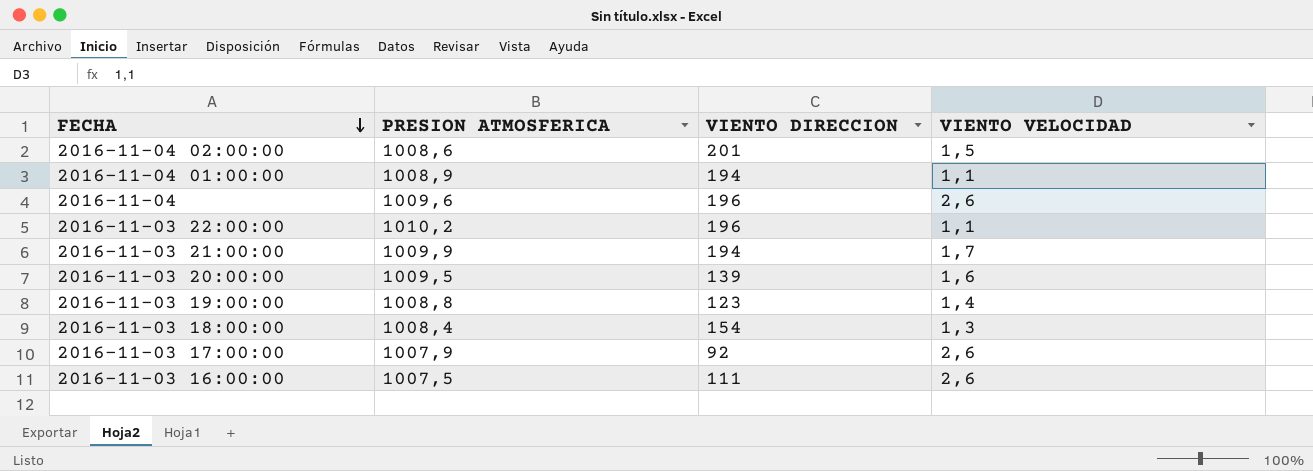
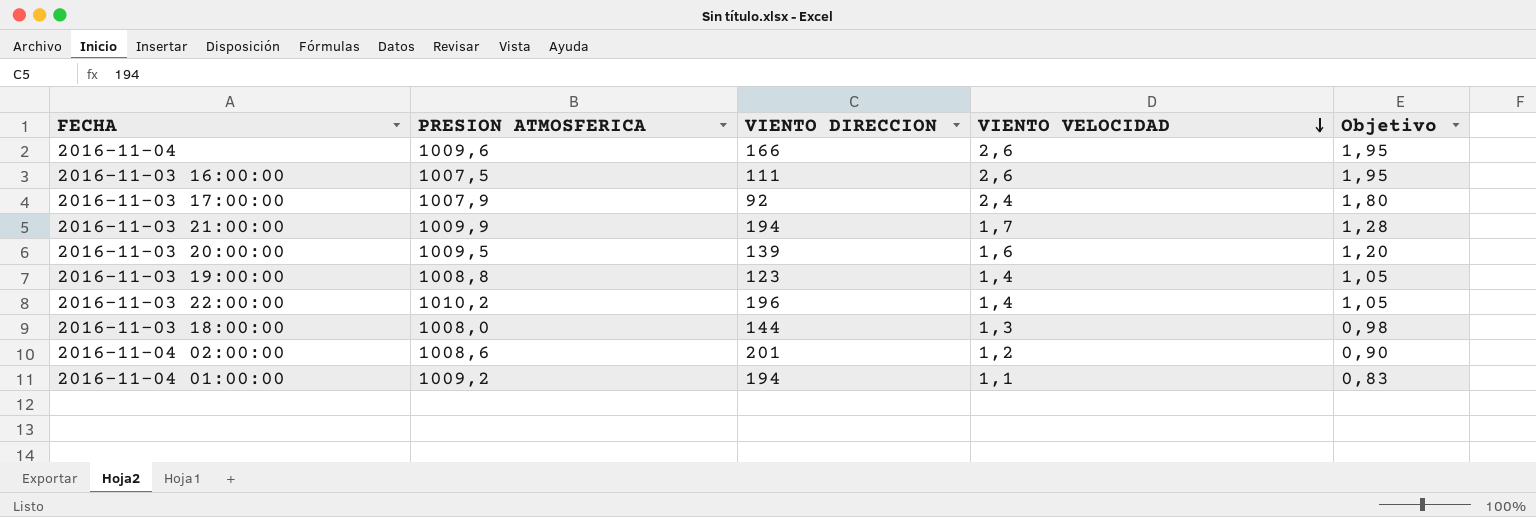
row order: FECHA descending -> VIENTO VELOCIDAD descending
column Objetivo | formula: none -> [VIENTO VELOCIDAD] * 0,75
2016-11-04 | VIENTO DIRECCION: 196 -> 166
2016-11-03 17:00:00 | VIENTO VELOCIDAD: 2,6 -> 2,4
2016-11-03 22:00:00 | VIENTO VELOCIDAD: 1,1 -> 1,4
2016-11-03 18:00:00 | PRESION ATMOSFERICA: 1008,4 -> 1008,0
2016-11-03 18:00:00 | VIENTO DIRECCION: 154 -> 144
2016-11-04 02:00:00 | VIENTO VELOCIDAD: 1,5 -> 1,2
2016-11-04 01:00:00 | PRESION ATMOSFERICA: 1008,9 -> 1009,2

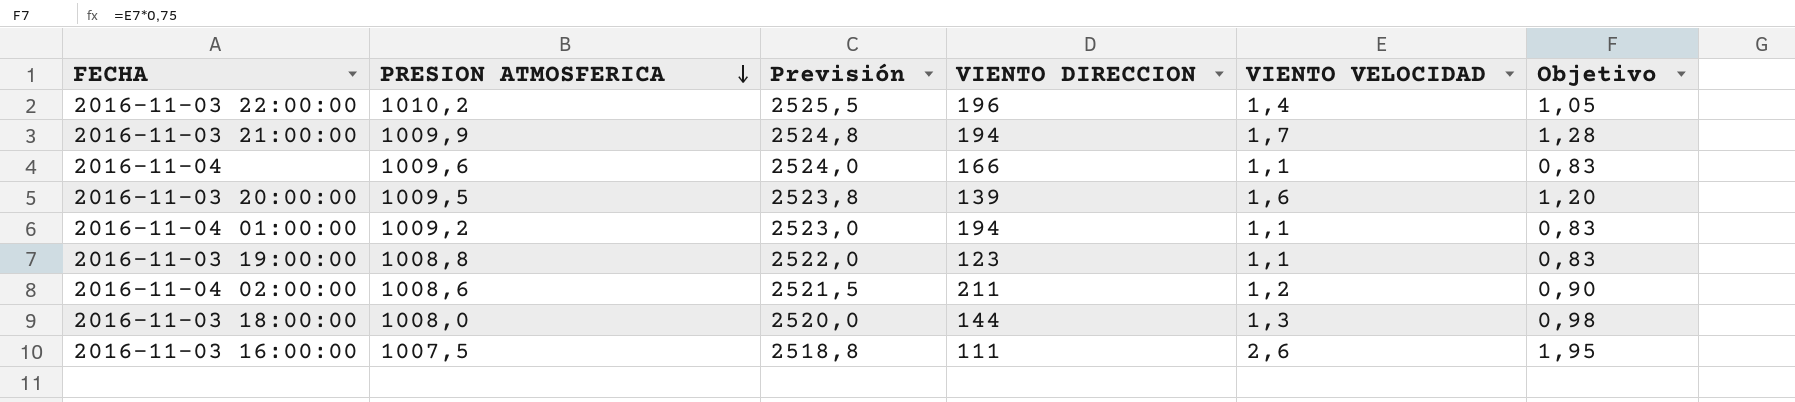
row order: VIENTO VELOCIDAD descending -> PRESION ATMOSFERICA descending
column Previsión | formula: none -> [PRESION ATMOSFERICA] * 2,5
row 2016-11-03 17:00:00: 1007,9 | 92 | 2,4 | 1,80 -> none
2016-11-04 | VIENTO VELOCIDAD: 2,6 -> 1,1
2016-11-04 | Objetivo: 1,95 -> 0,83
2016-11-03 19:00:00 | VIENTO VELOCIDAD: 1,4 -> 1,1
2016-11-03 19:00:00 | Objetivo: 1,05 -> 0,83
2016-11-04 02:00:00 | VIENTO DIRECCION: 201 -> 211

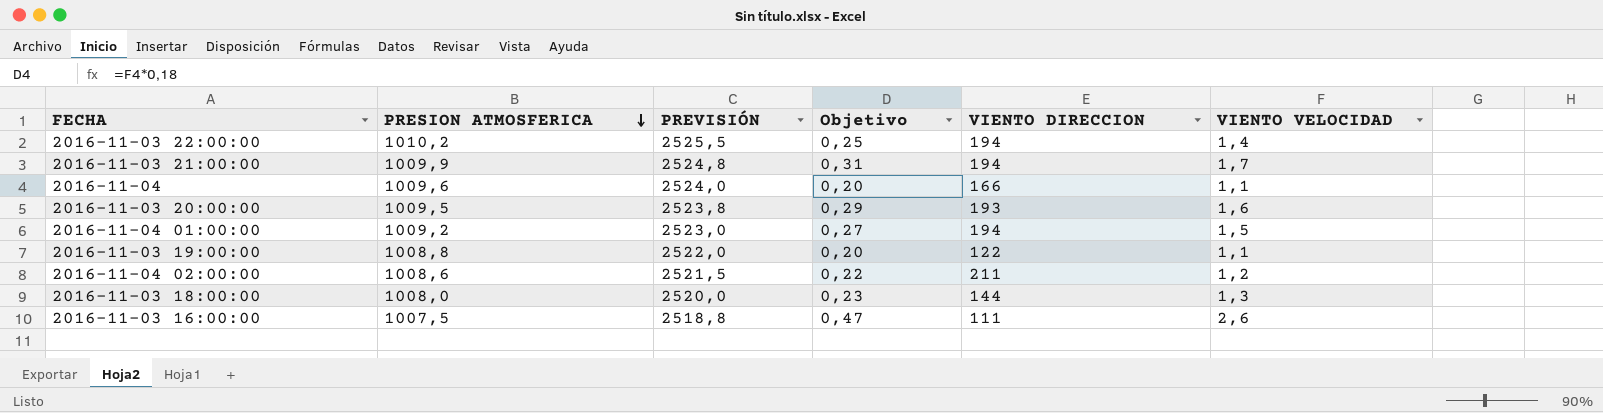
column name: Previsión -> PREVISIÓN
column Objetivo | formula: [VIENTO VELOCIDAD] * 0,75 -> [VIENTO VELOCIDAD] * 0,18
column Objetivo | position: 6 -> 4
2016-11-03 22:00:00 | VIENTO DIRECCION: 196 -> 194
2016-11-03 20:00:00 | VIENTO DIRECCION: 139 -> 193
2016-11-04 01:00:00 | VIENTO VELOCIDAD: 1,1 -> 1,5
2016-11-03 19:00:00 | VIENTO DIRECCION: 123 -> 122

